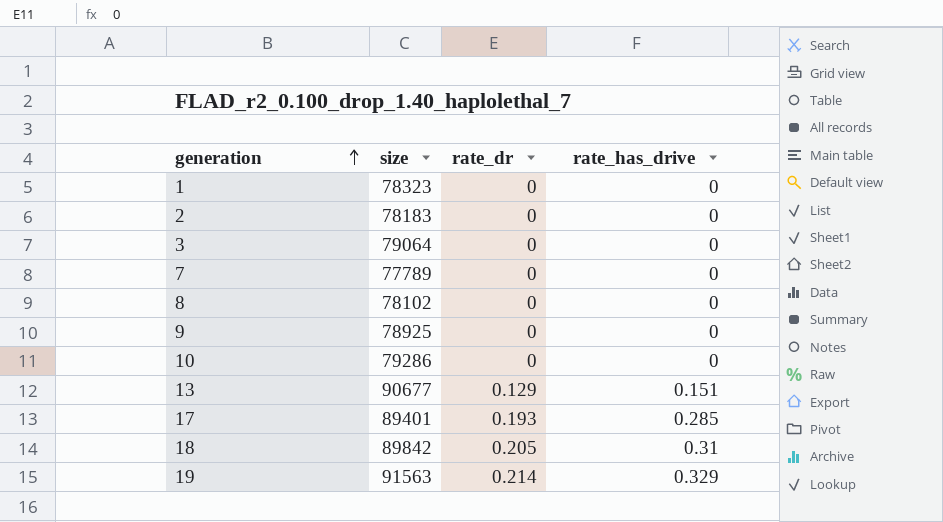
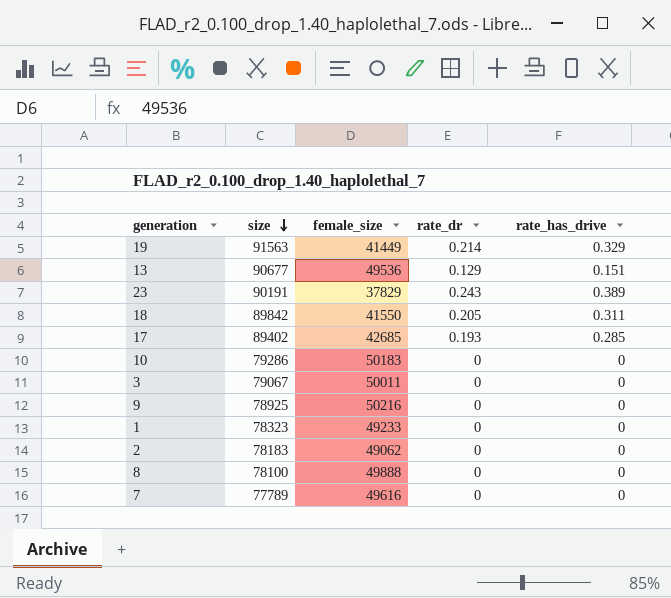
row order: generation ascending -> size descending
column female_size | position: none -> 3
row 23: none -> 90191 | 37829 | 0.243 | 0.389
18 | rate_has_drive: 0.31 -> 0.311
17 | size: 89401 -> 89402
3 | size: 79064 -> 79067
8 | size: 78102 -> 78100

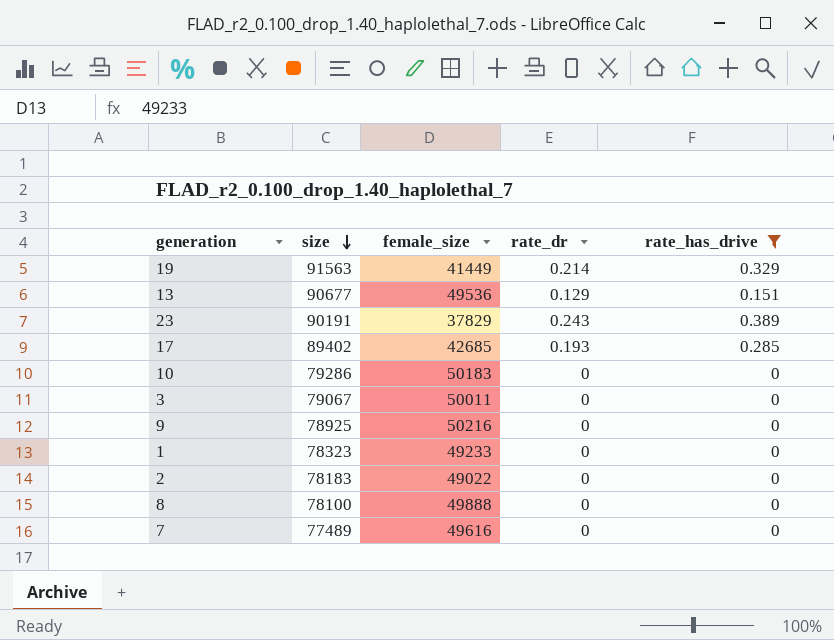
filter: none -> rate_has_drive != 0.311
2 | female_size: 49062 -> 49022
7 | size: 77789 -> 77489

